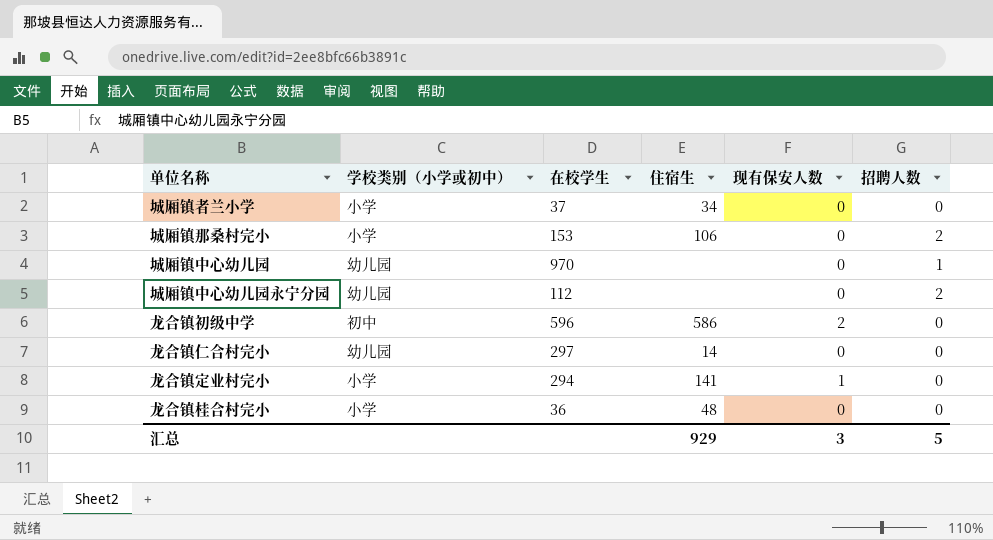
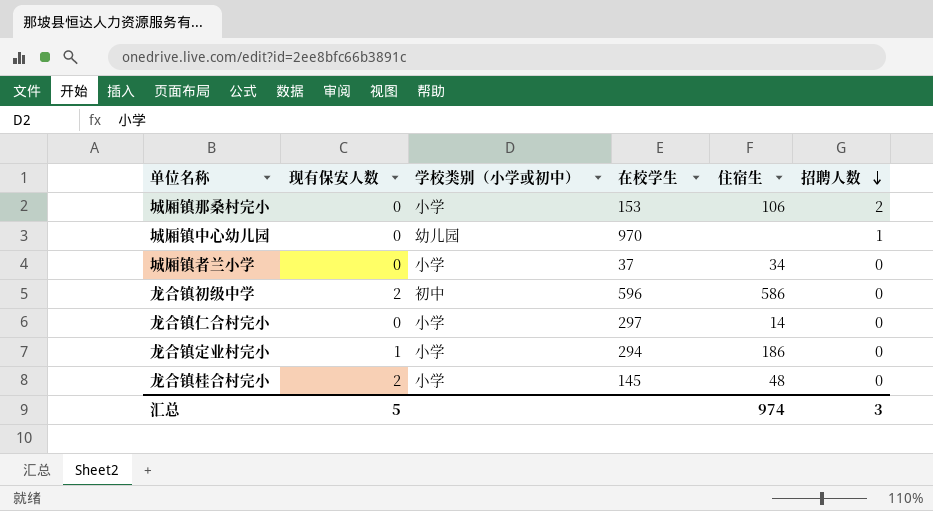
row order: none -> 招聘人数 descending
column 现有保安人数 | position: 5 -> 2
row 城厢镇中心幼儿园永宁分园: 幼儿园 | 112 | none | 0 | 2 -> none
龙合镇仁合村完小 | 学校类别（小学或初中）: 幼儿园 -> 小学
龙合镇定业村完小 | 住宿生: 141 -> 186
龙合镇桂合村完小 | 现有保安人数: 0 -> 2
龙合镇桂合村完小 | 在校学生: 36 -> 145
汇总 | 现有保安人数: 3 -> 5
汇总 | 住宿生: 929 -> 974
汇总 | 招聘人数: 5 -> 3

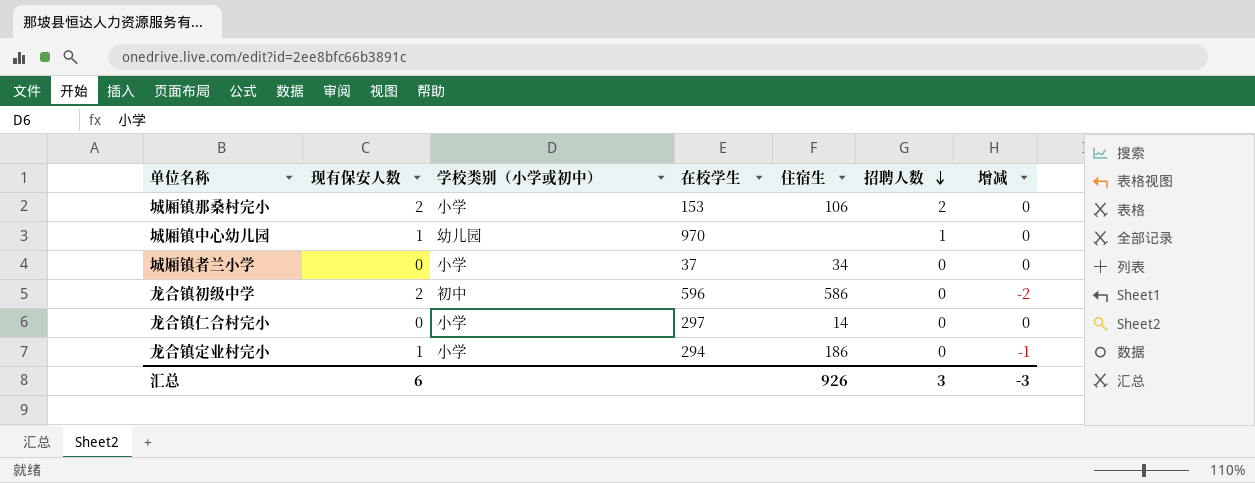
column 增减 | formula: none -> [招聘人数] - [现有保安人数]
row 龙合镇桂合村完小: 2 | 小学 | 145 | 48 | 0 -> none
城厢镇那桑村完小 | 现有保安人数: 0 -> 2
城厢镇中心幼儿园 | 现有保安人数: 0 -> 1
汇总 | 现有保安人数: 5 -> 6
汇总 | 住宿生: 974 -> 926

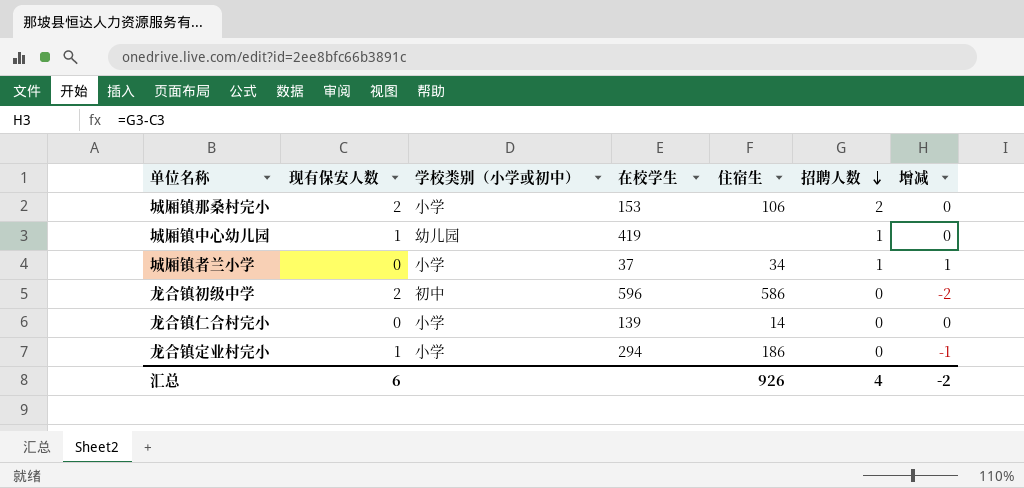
城厢镇中心幼儿园 | 在校学生: 970 -> 419
城厢镇者兰小学 | 招聘人数: 0 -> 1
城厢镇者兰小学 | 增减: 0 -> 1
龙合镇仁合村完小 | 在校学生: 297 -> 139
汇总 | 招聘人数: 3 -> 4
汇总 | 增减: -3 -> -2

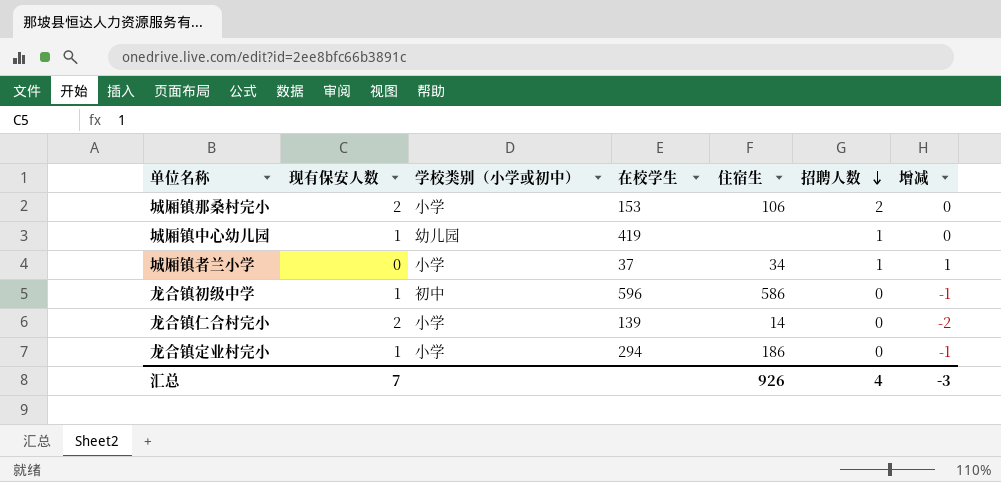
龙合镇初级中学 | 现有保安人数: 2 -> 1
龙合镇初级中学 | 增减: -2 -> -1
龙合镇仁合村完小 | 现有保安人数: 0 -> 2
龙合镇仁合村完小 | 增减: 0 -> -2
汇总 | 现有保安人数: 6 -> 7
汇总 | 增减: -2 -> -3

